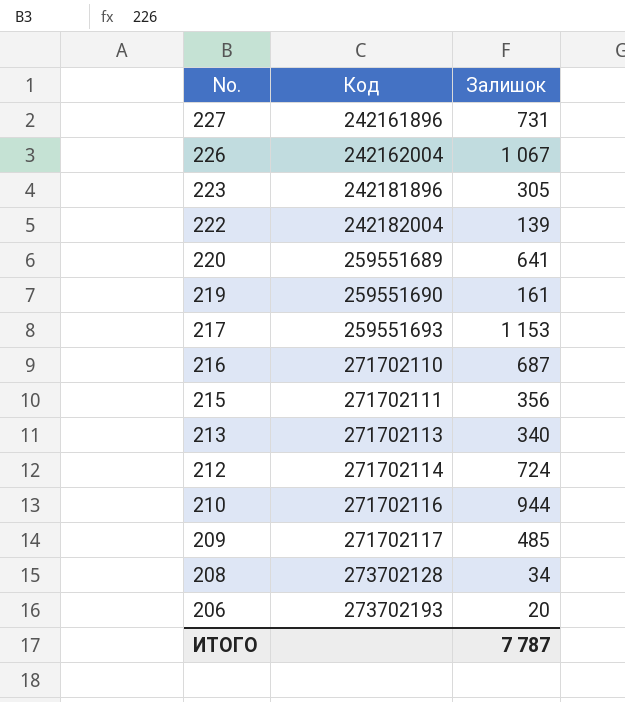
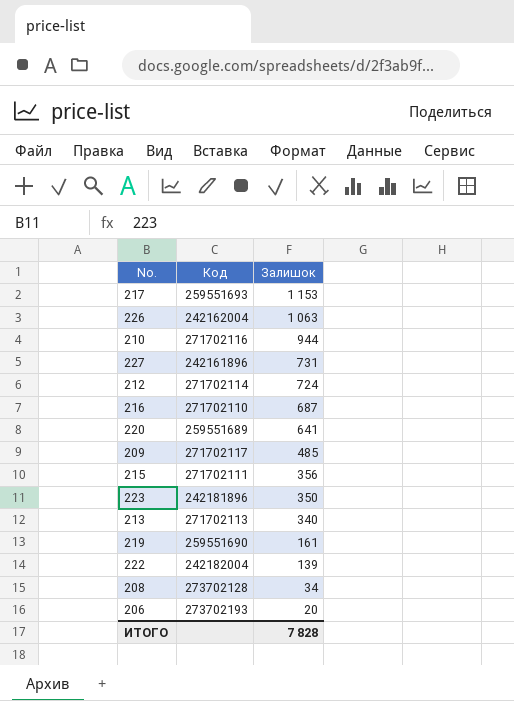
row order: No. descending -> Залишок descending
226 | Залишок: 1 067 -> 1 063
223 | Залишок: 305 -> 350
ИТОГО | Залишок: 7 787 -> 7 828

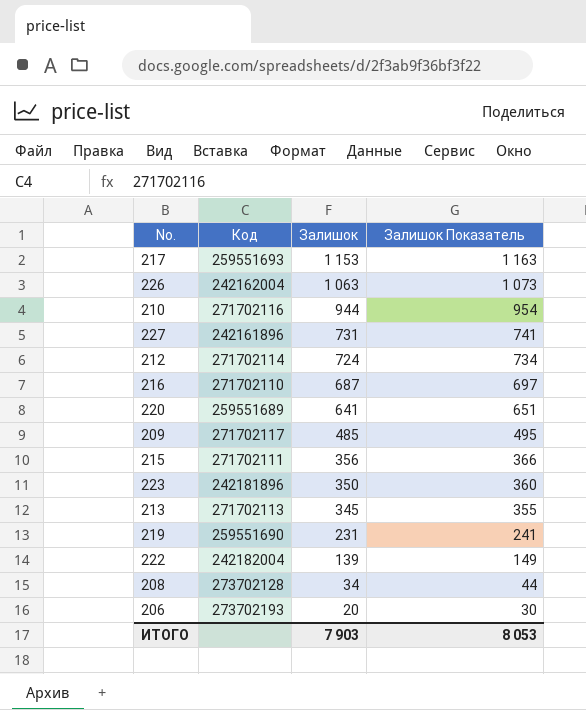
column Залишок Показатель | formula: none -> [Залишок] + 10
213 | Залишок: 340 -> 345
219 | Залишок: 161 -> 231
ИТОГО | Залишок: 7 828 -> 7 903

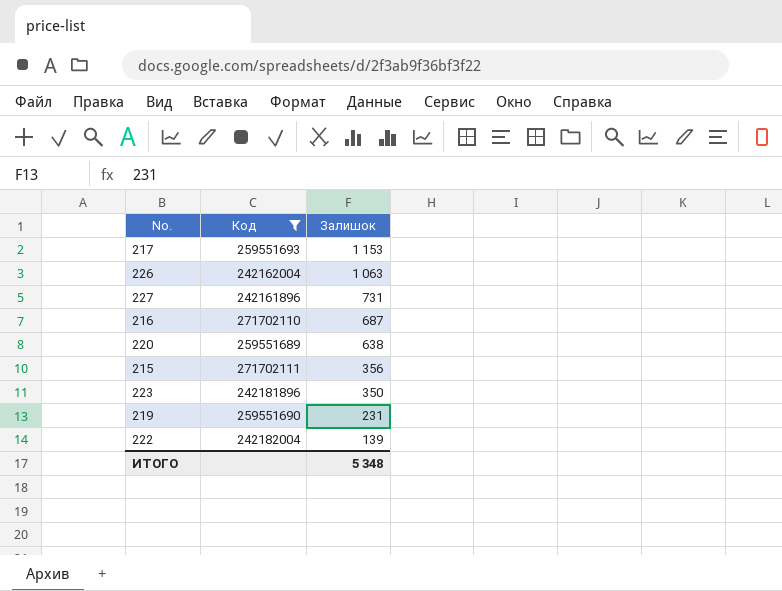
filter: none -> Код <= 271702111
column Залишок Показатель | formula: [Залишок] + 10 -> none
220 | Залишок: 641 -> 638
ИТОГО | Залишок: 7 903 -> 5 348

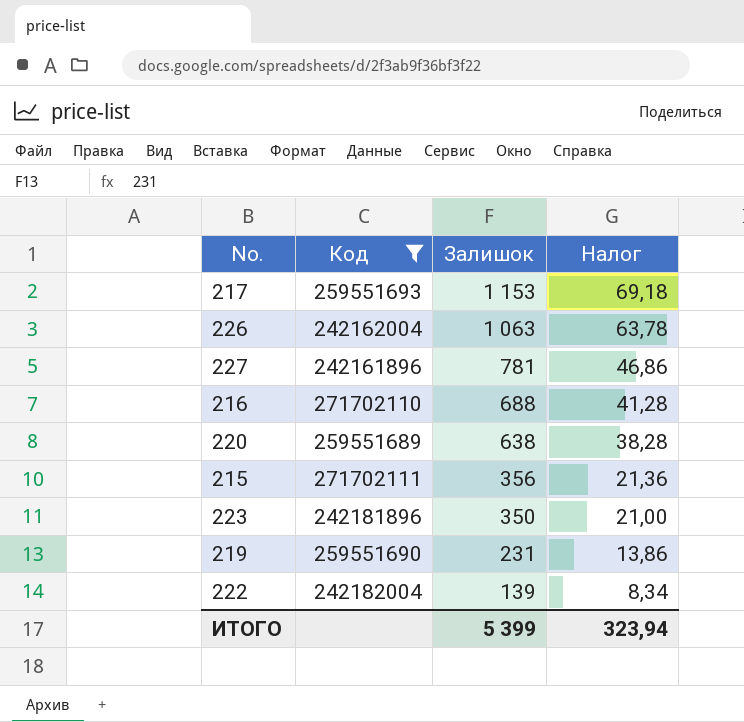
column Налог | formula: none -> [Залишок] * 0,06
227 | Залишок: 731 -> 781
216 | Залишок: 687 -> 688
ИТОГО | Залишок: 5 348 -> 5 399

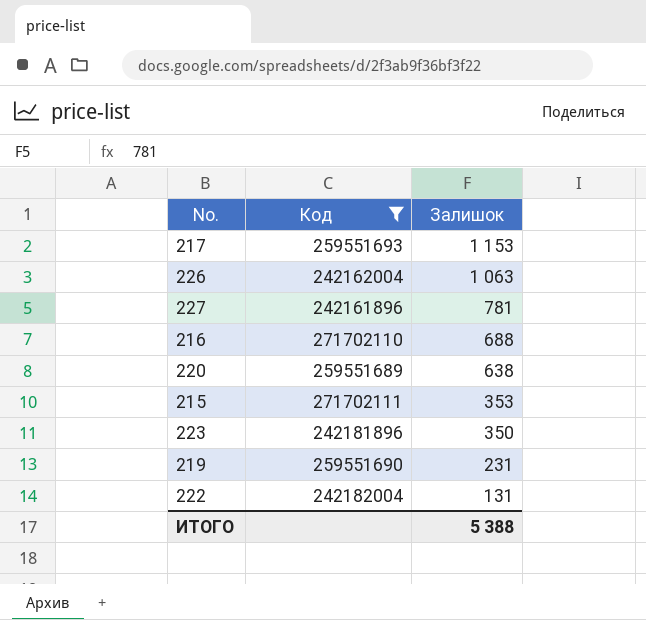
column Налог | formula: [Залишок] * 0,06 -> none
215 | Залишок: 356 -> 353
222 | Залишок: 139 -> 131
ИТОГО | Залишок: 5 399 -> 5 388

